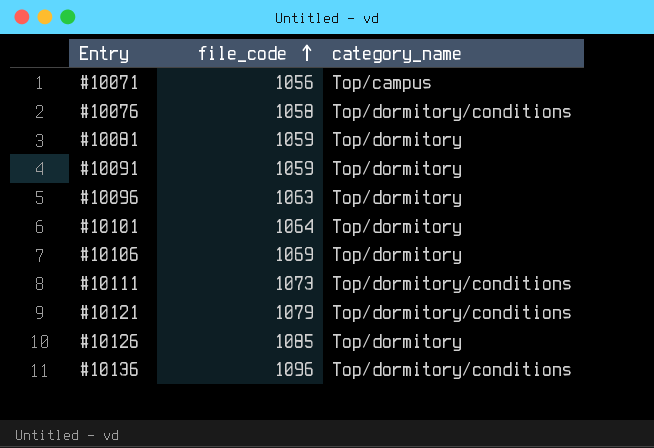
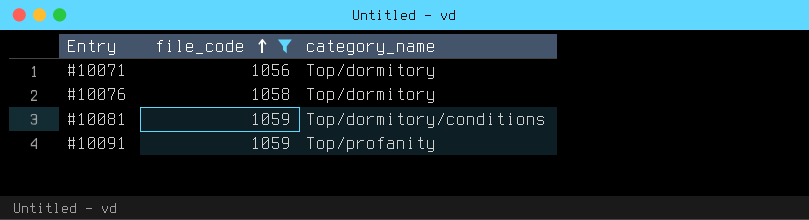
filter: none -> file_code <= 1059
#10071 | category_name: Top/campus -> Top/dormitory
#10076 | category_name: Top/dormitory/conditions -> Top/dormitory
#10081 | category_name: Top/dormitory -> Top/dormitory/conditions
#10091 | category_name: Top/dormitory -> Top/profanity

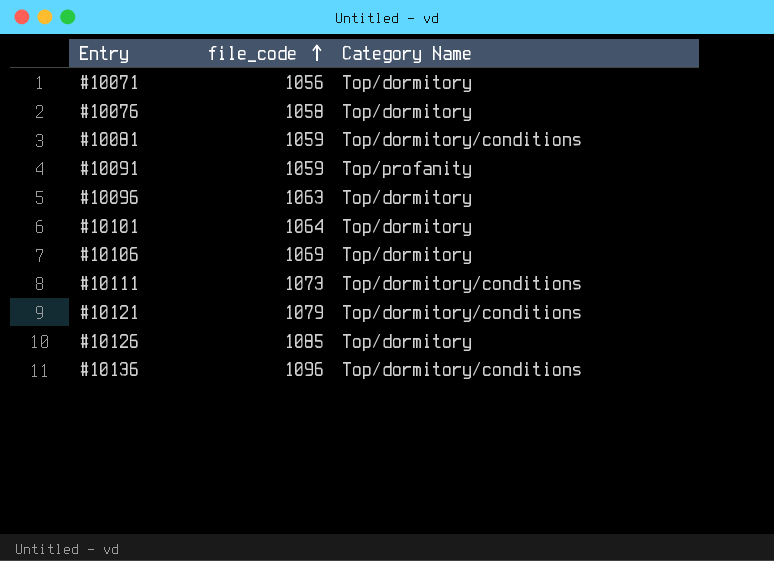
filter: file_code <= 1059 -> none
column name: category_name -> Category Name

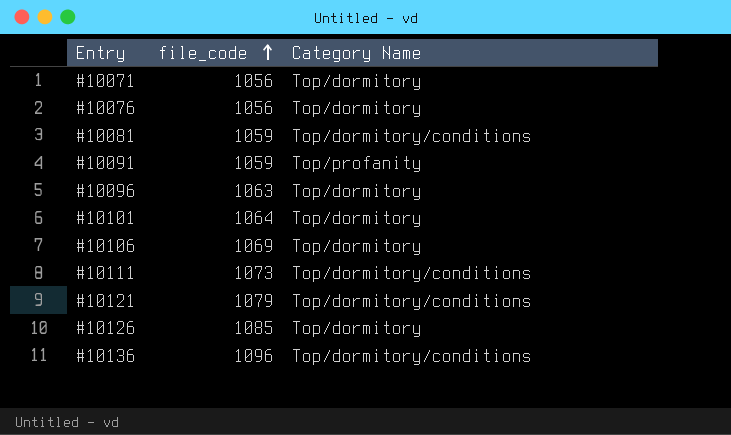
#10076 | file_code: 1058 -> 1056

